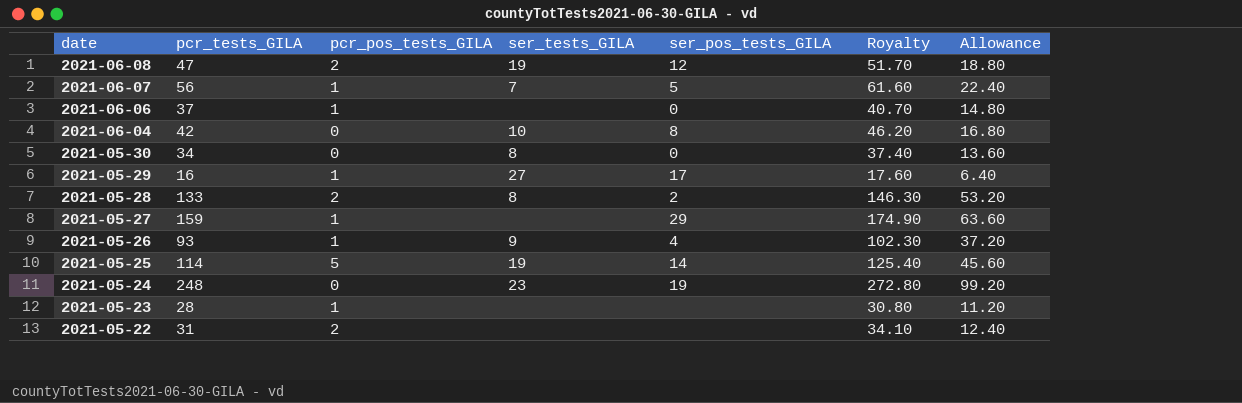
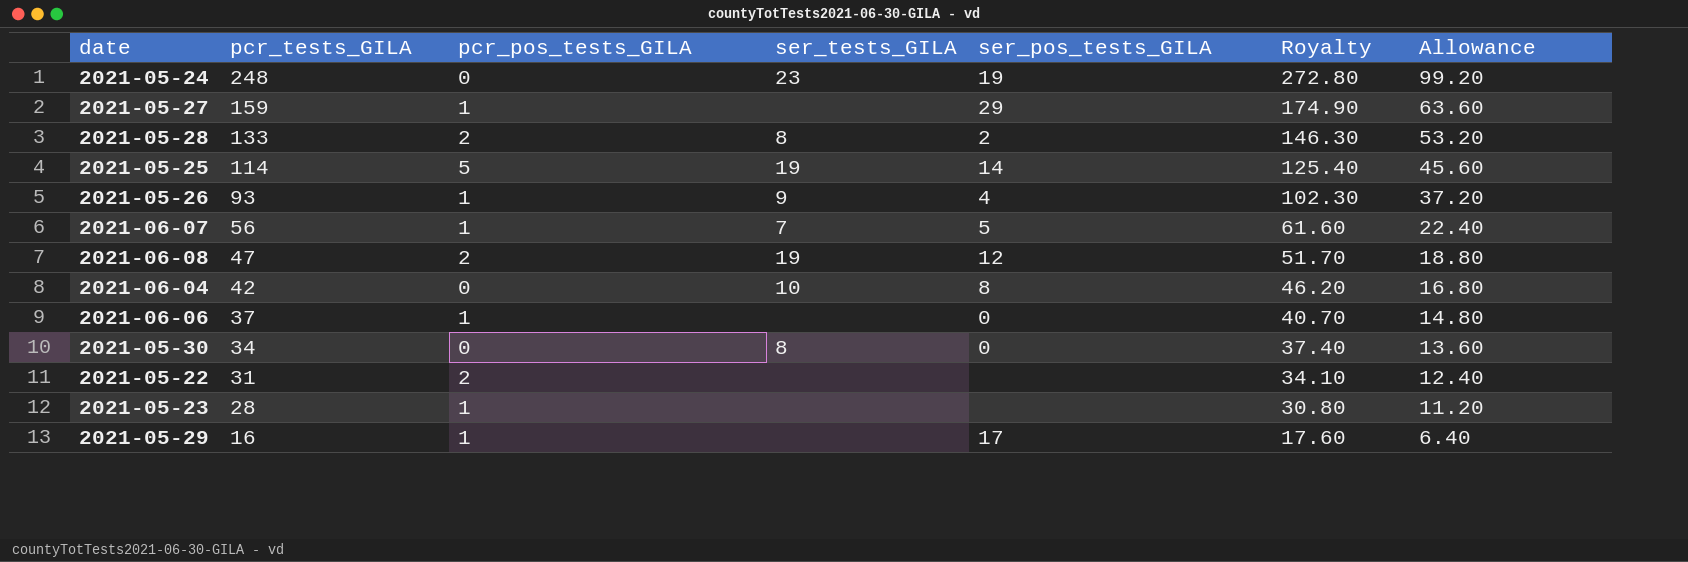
row order: date descending -> pcr_tests_GILA descending
2021-05-29 | ser_tests_GILA: 27 -> none

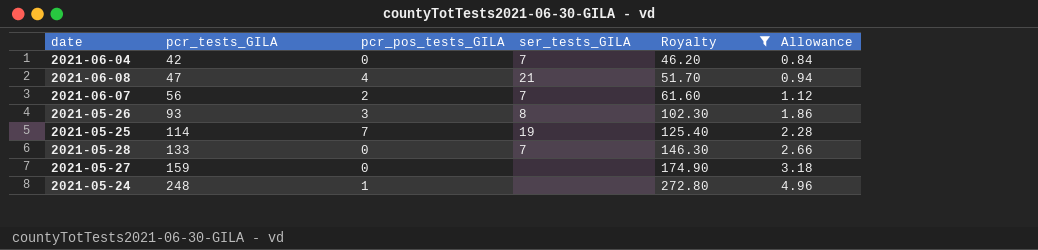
filter: none -> Royalty >= 46.20
row order: pcr_tests_GILA descending -> pcr_tests_GILA ascending
column ser_pos_tests_GILA | position: 5 -> none
column Allowance | formula: [pcr_tests_GILA] * 0.4 -> [pcr_tests_GILA] * 0.02
2021-06-04 | ser_tests_GILA: 10 -> 7
2021-06-08 | pcr_pos_tests_GILA: 2 -> 4
2021-06-08 | ser_tests_GILA: 19 -> 21
2021-06-07 | pcr_pos_tests_GILA: 1 -> 2
2021-05-26 | pcr_pos_tests_GILA: 1 -> 3
2021-05-26 | ser_tests_GILA: 9 -> 8
2021-05-25 | pcr_pos_tests_GILA: 5 -> 7
2021-05-28 | pcr_pos_tests_GILA: 2 -> 0
2021-05-28 | ser_tests_GILA: 8 -> 7
2021-05-27 | pcr_pos_tests_GILA: 1 -> 0
2021-05-24 | pcr_pos_tests_GILA: 0 -> 1
2021-05-24 | ser_tests_GILA: 23 -> none

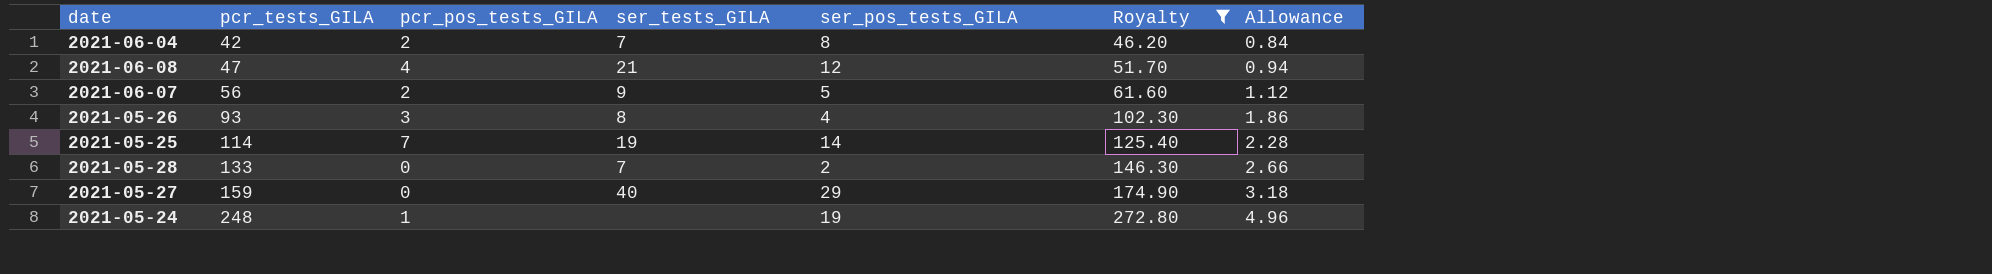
column ser_pos_tests_GILA | position: none -> 5
2021-06-04 | pcr_pos_tests_GILA: 0 -> 2
2021-06-07 | ser_tests_GILA: 7 -> 9
2021-05-27 | ser_tests_GILA: none -> 40

